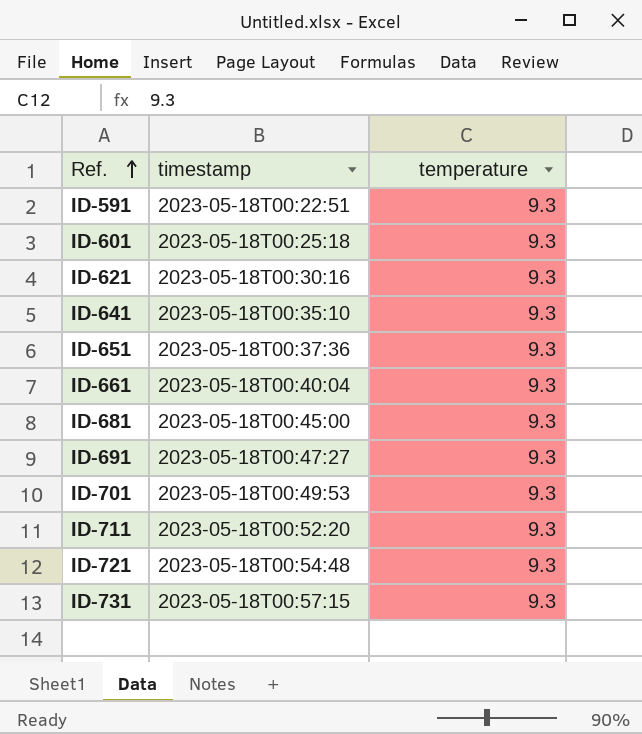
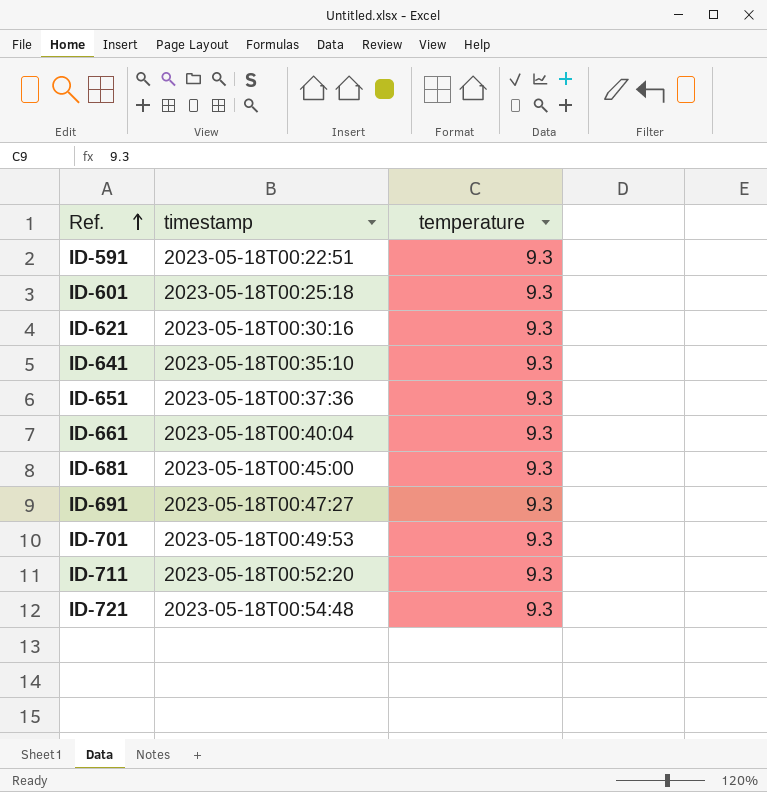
row ID-731: 2023-05-18T00:57:15 | 9.3 -> none

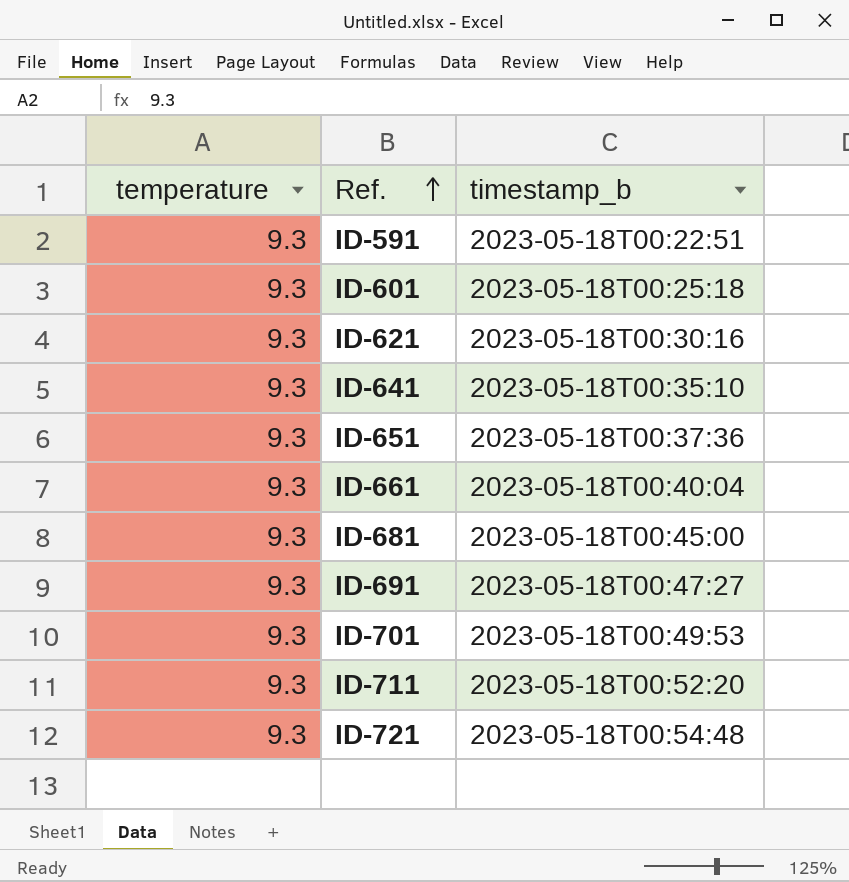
column temperature | position: 3 -> 1
column name: timestamp -> timestamp_b

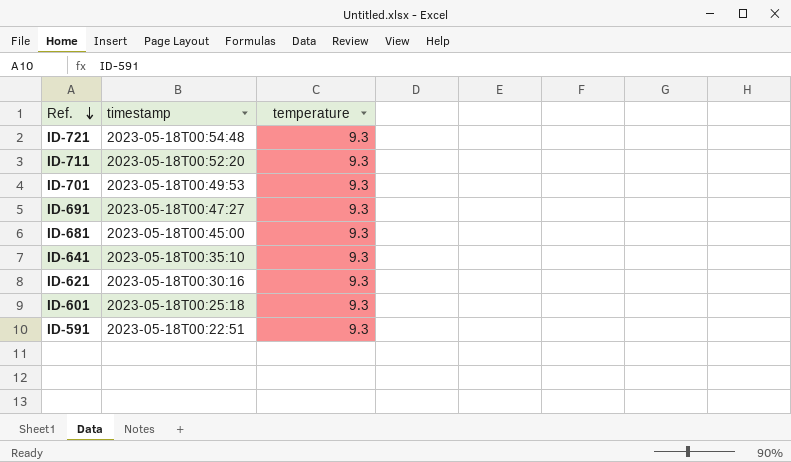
row order: Ref. ascending -> Ref. descending
column name: timestamp_b -> timestamp
column temperature | position: 1 -> 3
row ID-651: 9.3 | 2023-05-18T00:37:36 -> none
row ID-661: 9.3 | 2023-05-18T00:40:04 -> none

